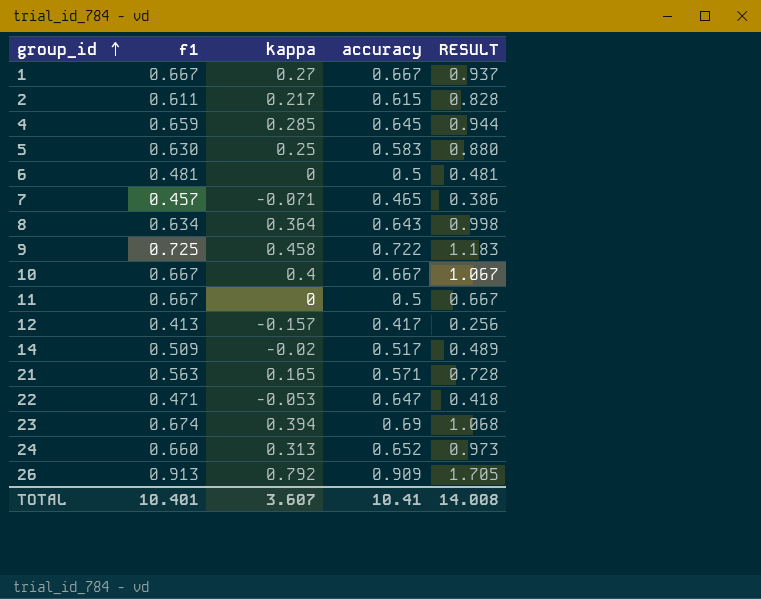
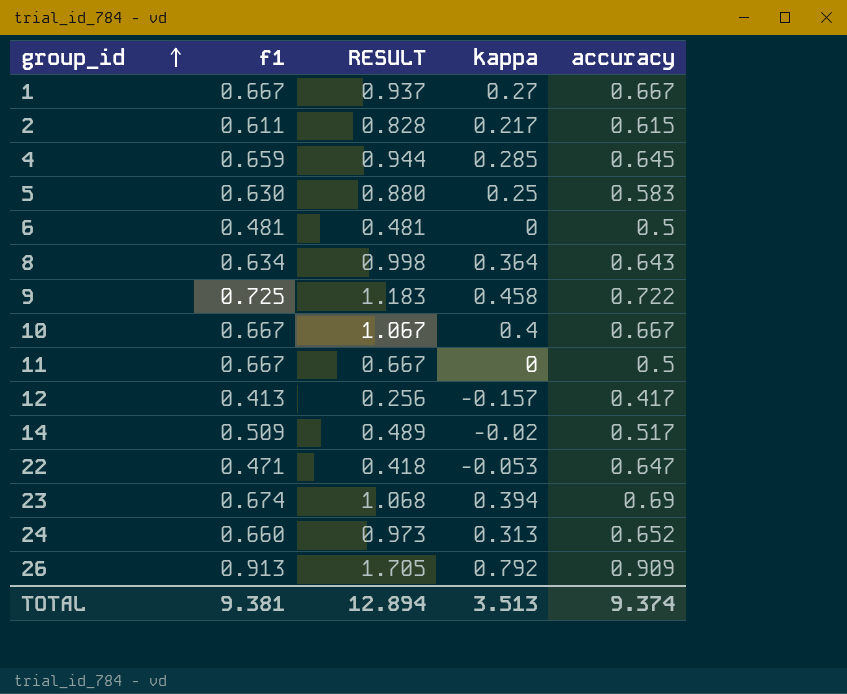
column RESULT | position: 5 -> 3
row 7: 0.457 | -0.071 | 0.465 | 0.386 -> none
row 21: 0.563 | 0.165 | 0.571 | 0.728 -> none
TOTAL | f1: 10.401 -> 9.381
TOTAL | RESULT: 14.008 -> 12.894
TOTAL | kappa: 3.607 -> 3.513
TOTAL | accuracy: 10.41 -> 9.374

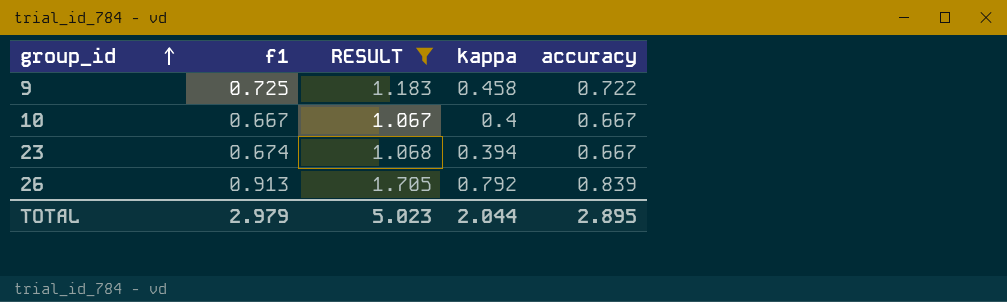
filter: none -> RESULT >= 1.067
23 | accuracy: 0.69 -> 0.667
26 | accuracy: 0.909 -> 0.839
TOTAL | f1: 9.381 -> 2.979
TOTAL | RESULT: 12.894 -> 5.023
TOTAL | kappa: 3.513 -> 2.044
TOTAL | accuracy: 9.374 -> 2.895

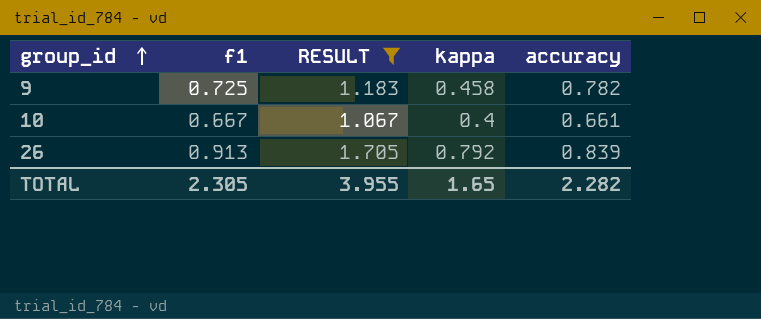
row 23: 0.674 | 1.068 | 0.394 | 0.667 -> none
9 | accuracy: 0.722 -> 0.782
10 | accuracy: 0.667 -> 0.661
TOTAL | f1: 2.979 -> 2.305
TOTAL | RESULT: 5.023 -> 3.955
TOTAL | kappa: 2.044 -> 1.65
TOTAL | accuracy: 2.895 -> 2.282

